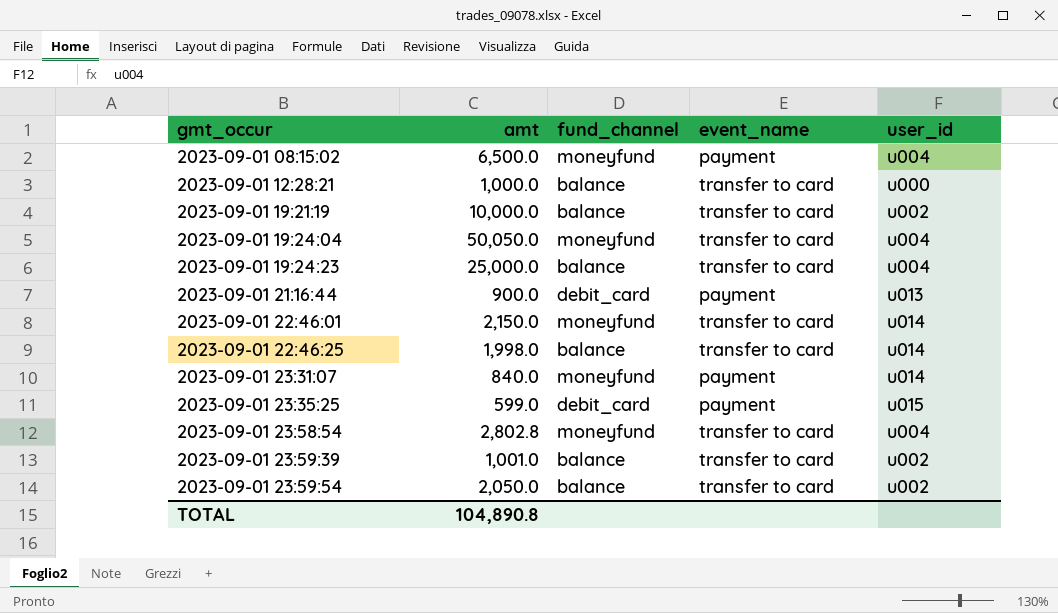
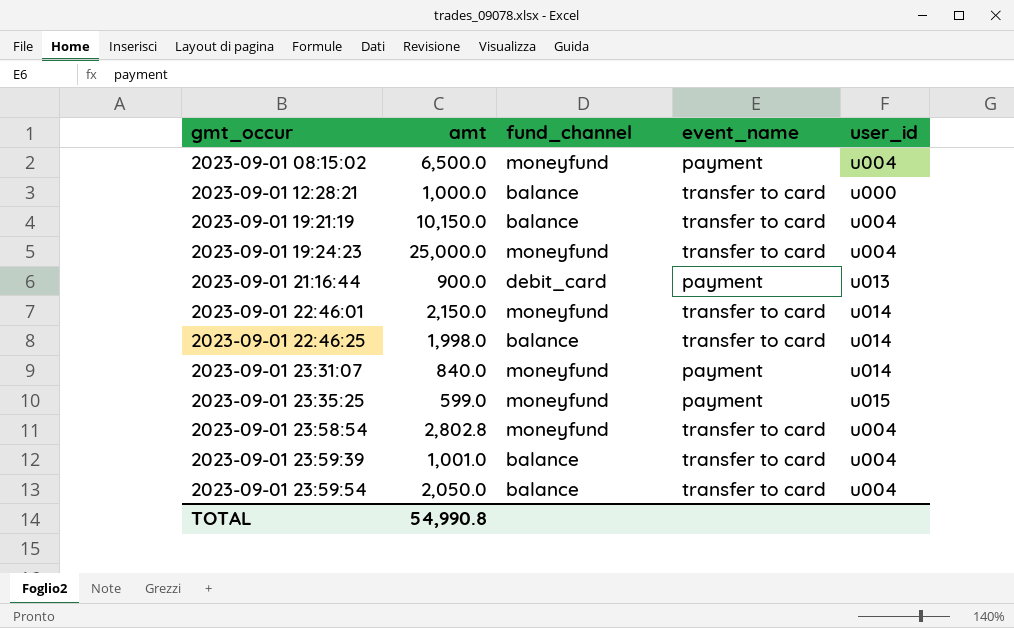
row 2023-09-01 19:24:04: 50,050.0 | moneyfund | transfer to card | u004 -> none
2023-09-01 19:21:19 | amt: 10,000.0 -> 10,150.0
2023-09-01 19:21:19 | user_id: u002 -> u004
2023-09-01 19:24:23 | fund_channel: balance -> moneyfund
2023-09-01 23:35:25 | fund_channel: debit_card -> moneyfund
2023-09-01 23:59:39 | user_id: u002 -> u004
2023-09-01 23:59:54 | user_id: u002 -> u004
TOTAL | amt: 104,890.8 -> 54,990.8

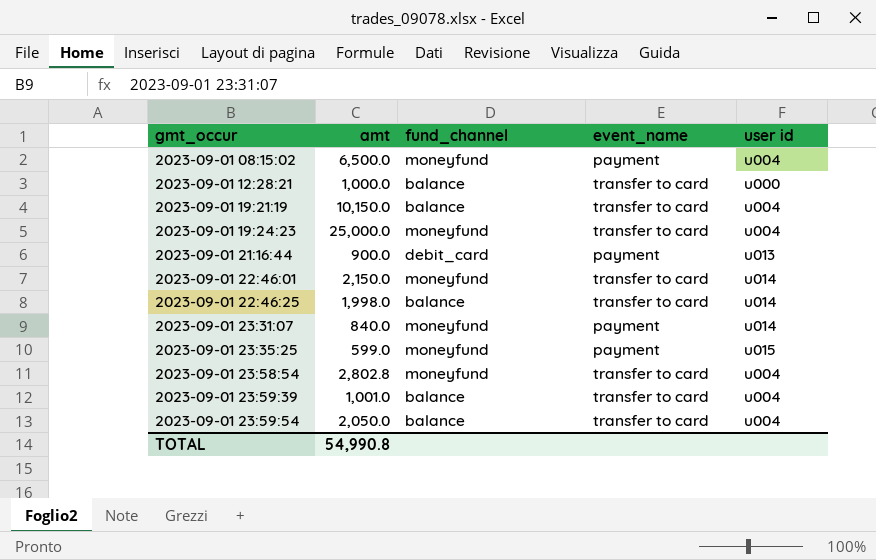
column name: user_id -> user id

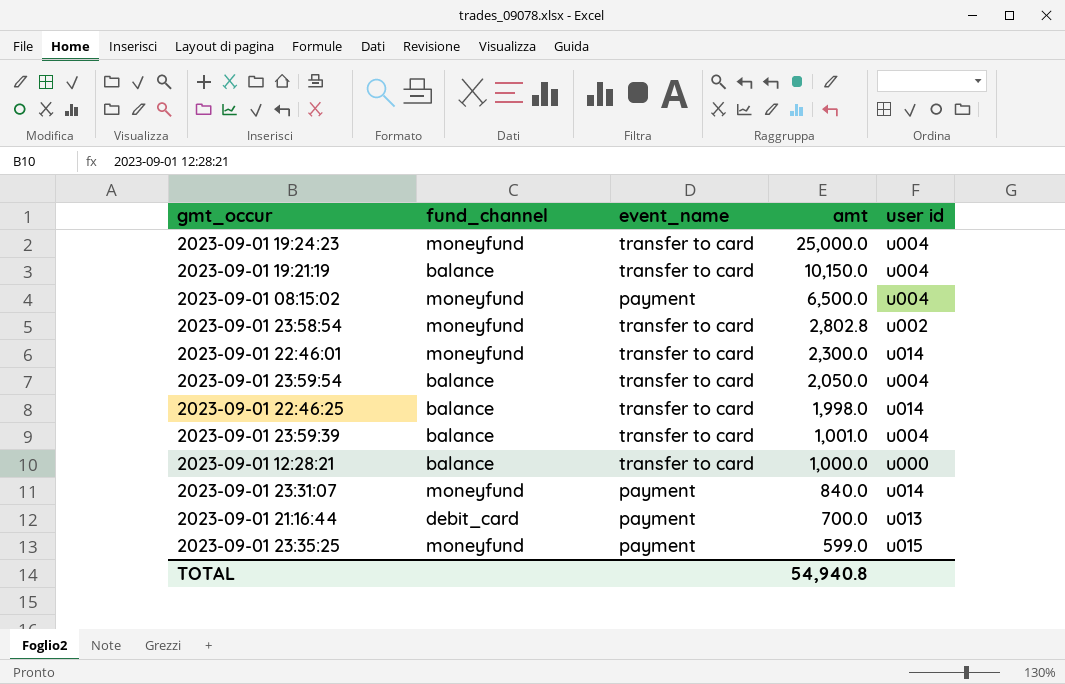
row order: gmt_occur ascending -> amt descending
column amt | position: 2 -> 4
2023-09-01 23:58:54 | user id: u004 -> u002
2023-09-01 22:46:01 | amt: 2,150.0 -> 2,300.0
2023-09-01 21:16:44 | amt: 900.0 -> 700.0
TOTAL | amt: 54,990.8 -> 54,940.8

